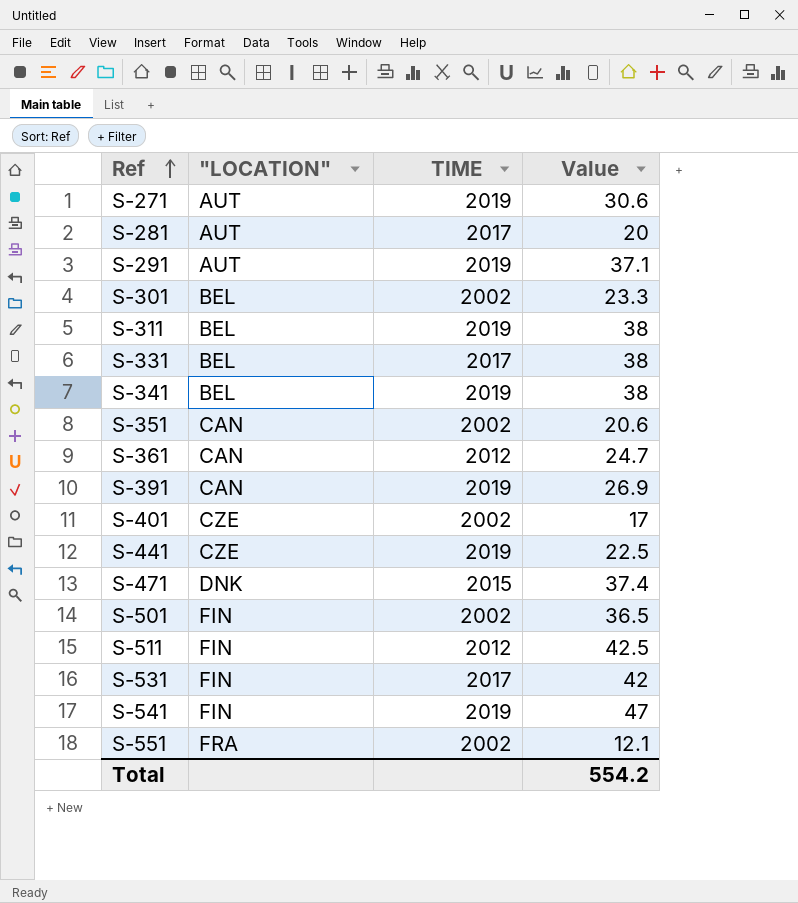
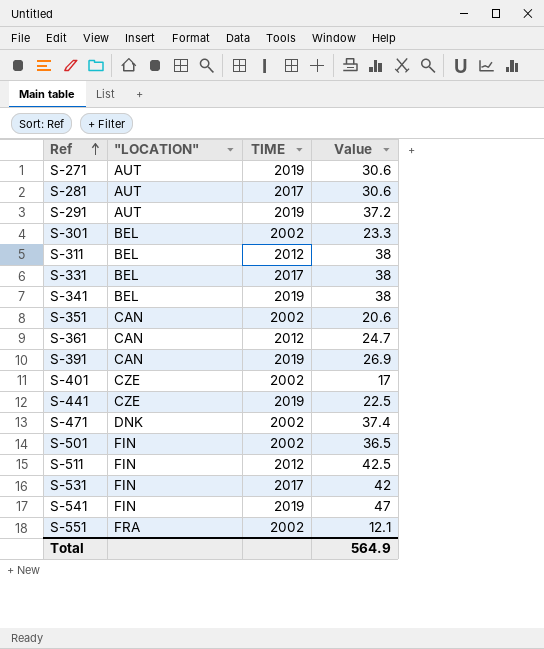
S-281 | Value: 20 -> 30.6
S-291 | Value: 37.1 -> 37.2
S-311 | TIME: 2019 -> 2012
S-471 | TIME: 2015 -> 2002
Total | Value: 554.2 -> 564.9

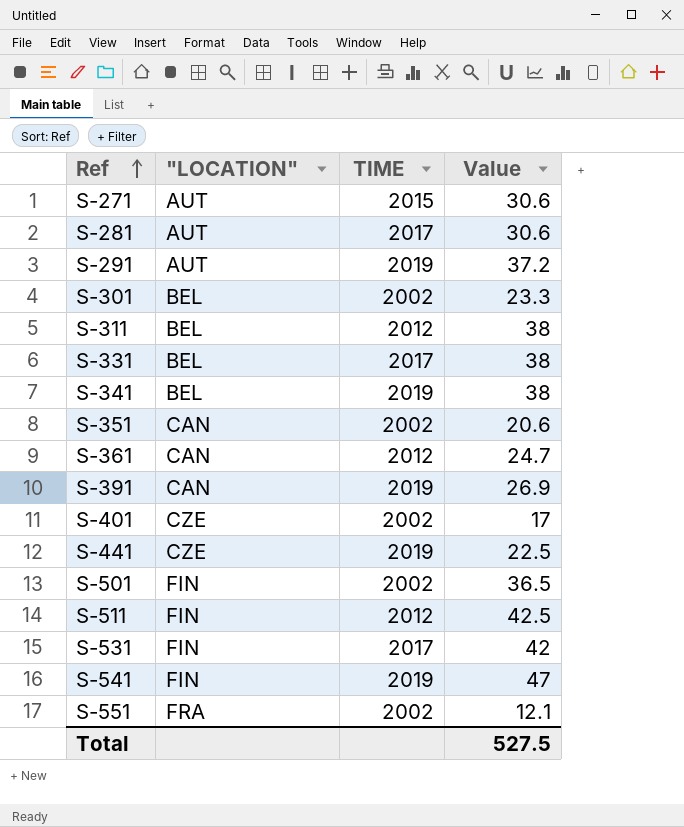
row S-471: DNK | 2002 | 37.4 -> none
S-271 | TIME: 2019 -> 2015
Total | Value: 564.9 -> 527.5

